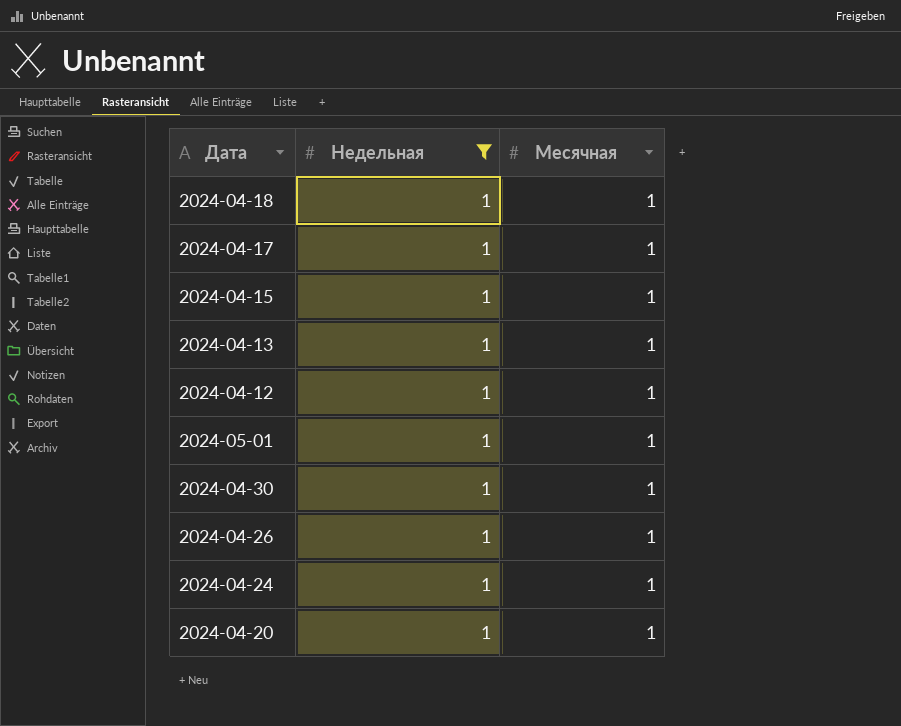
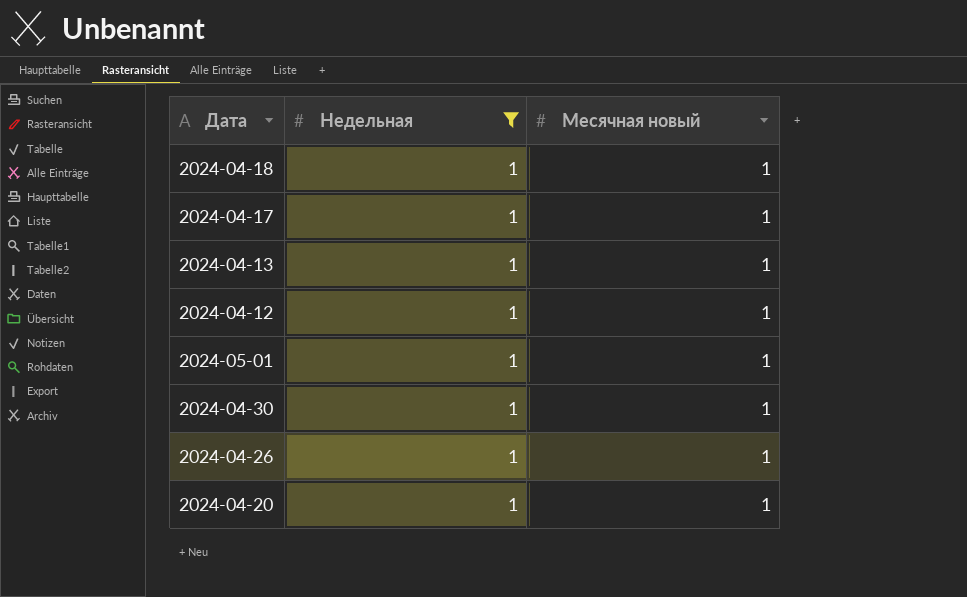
column name: Месячная -> Месячная новый
row 2024-04-15: 1 | 1 -> none
row 2024-04-24: 1 | 1 -> none

